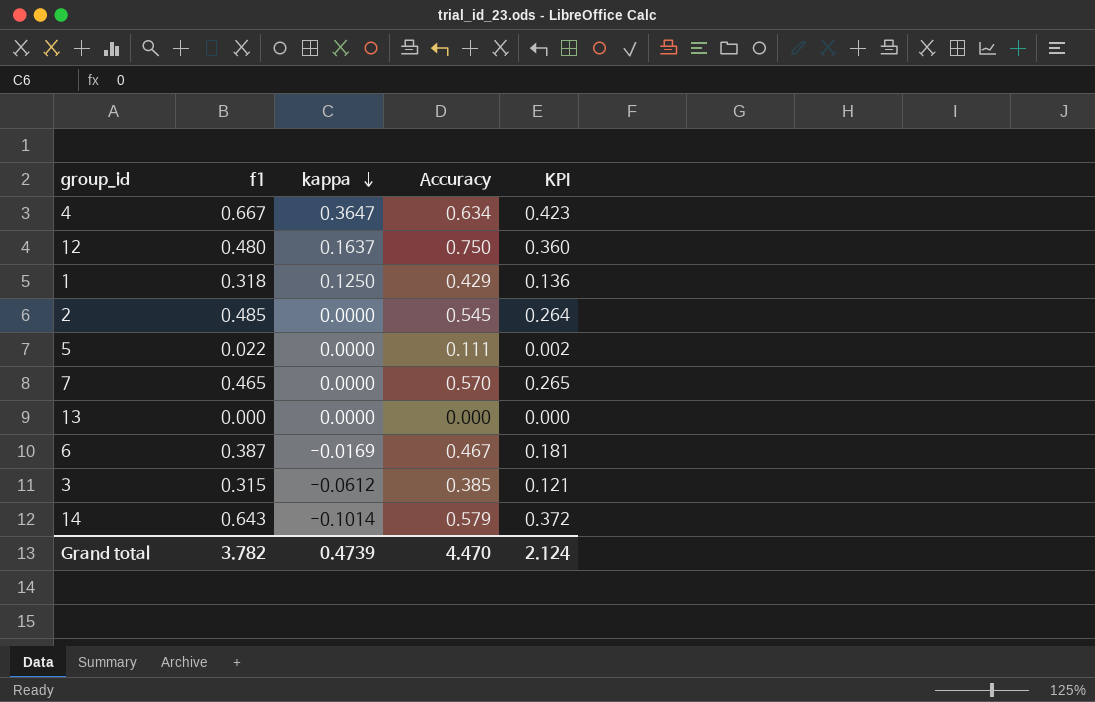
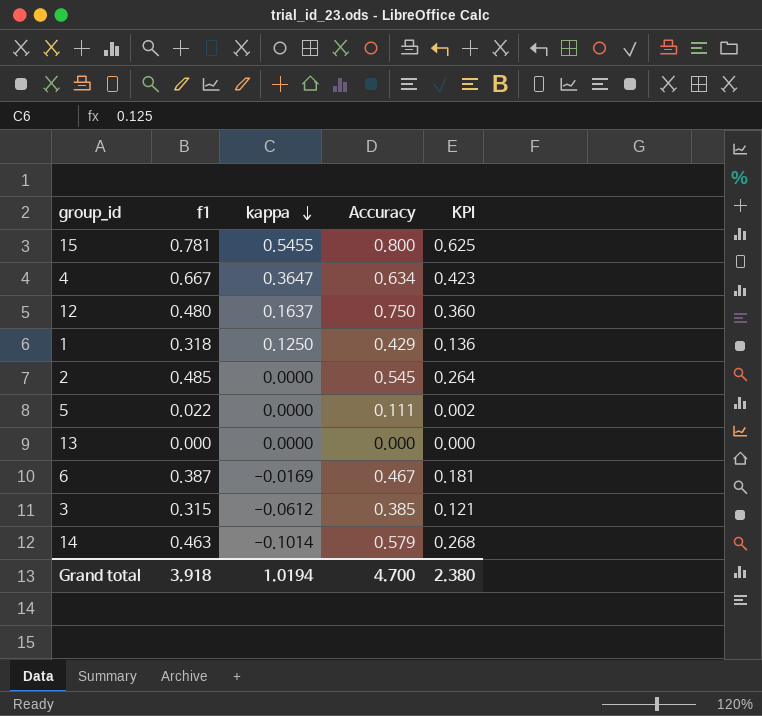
row 7: 0.465 | 0.0000 | 0.570 | 0.265 -> none
row 15: none -> 0.781 | 0.5455 | 0.800 | 0.625
14 | f1: 0.643 -> 0.463
14 | KPI: 0.372 -> 0.268
Grand total | f1: 3.782 -> 3.918
Grand total | kappa: 0.4739 -> 1.0194
Grand total | Accuracy: 4.470 -> 4.700
Grand total | KPI: 2.124 -> 2.380

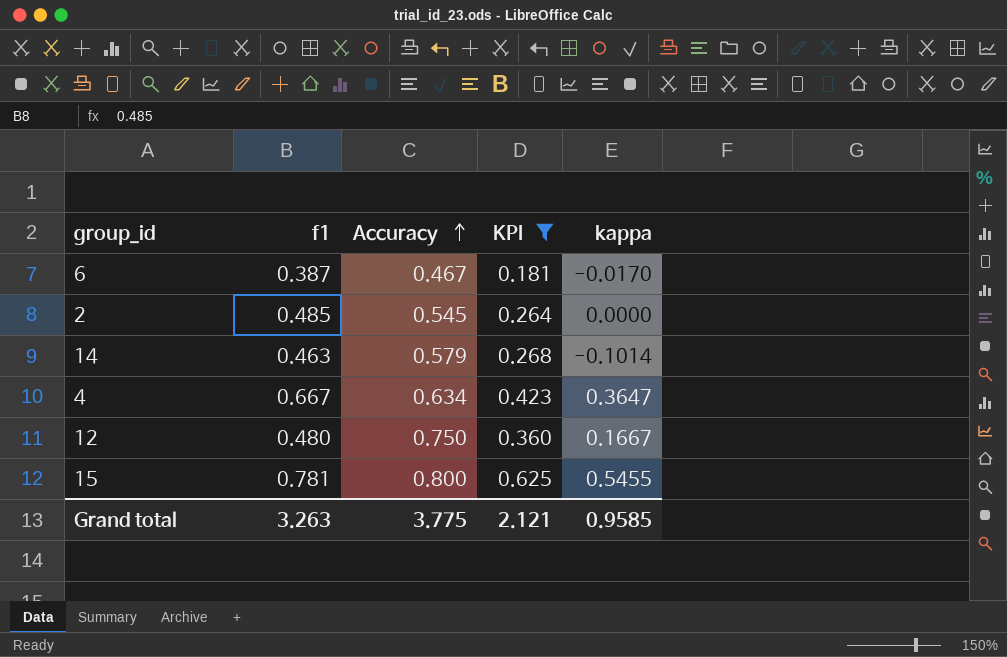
filter: none -> KPI >= 0.181
row order: kappa descending -> Accuracy ascending
column kappa | position: 3 -> 5
6 | kappa: -0.0169 -> -0.0170
12 | kappa: 0.1637 -> 0.1667
Grand total | f1: 3.918 -> 3.263
Grand total | Accuracy: 4.700 -> 3.775
Grand total | KPI: 2.380 -> 2.121
Grand total | kappa: 1.0194 -> 0.9585

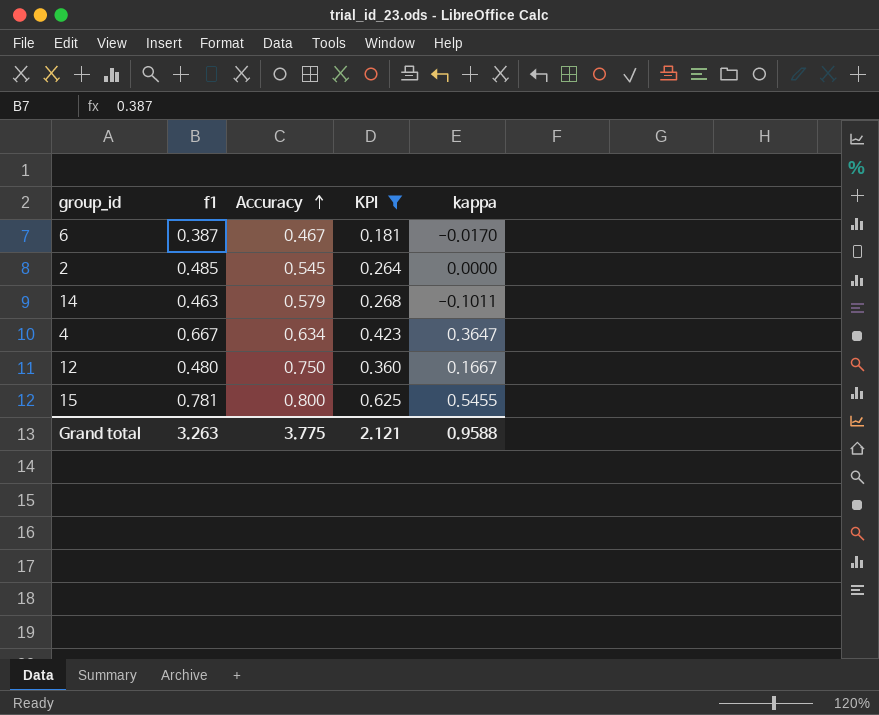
14 | kappa: -0.1014 -> -0.1011
Grand total | kappa: 0.9585 -> 0.9588

